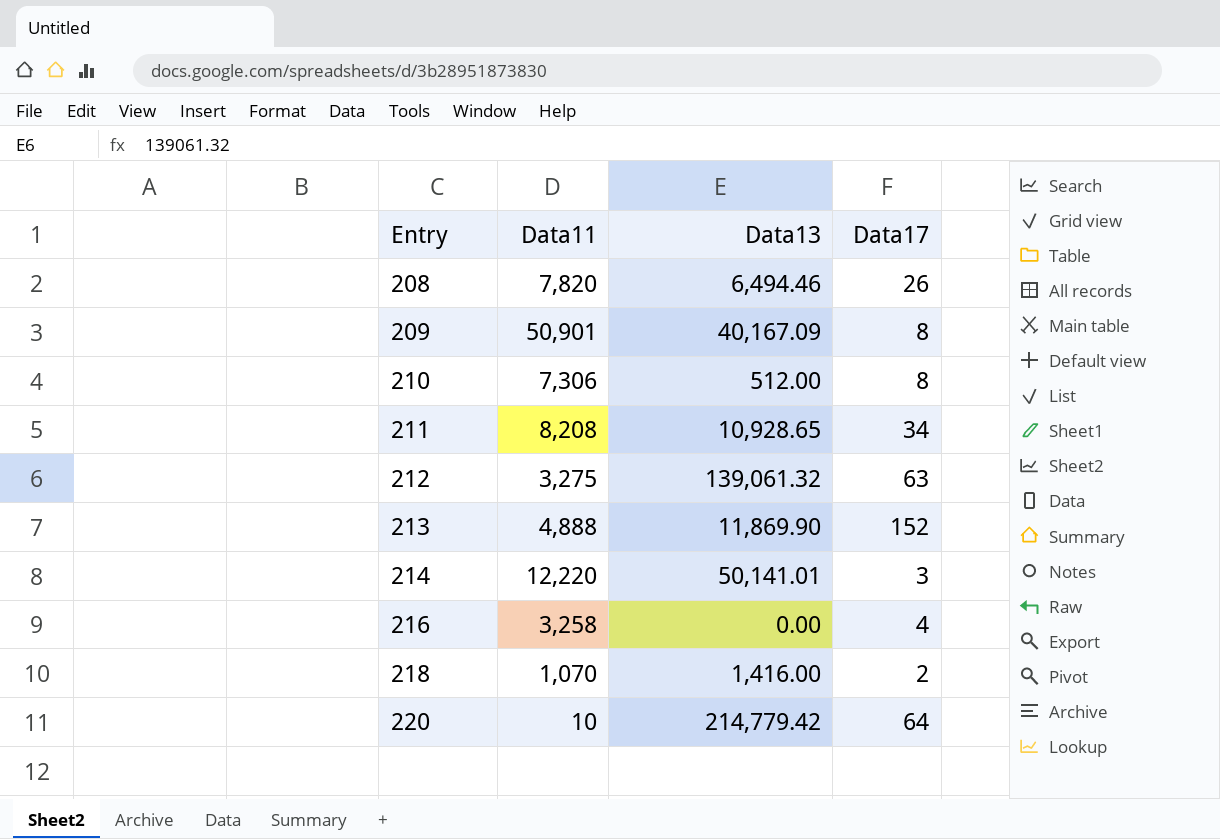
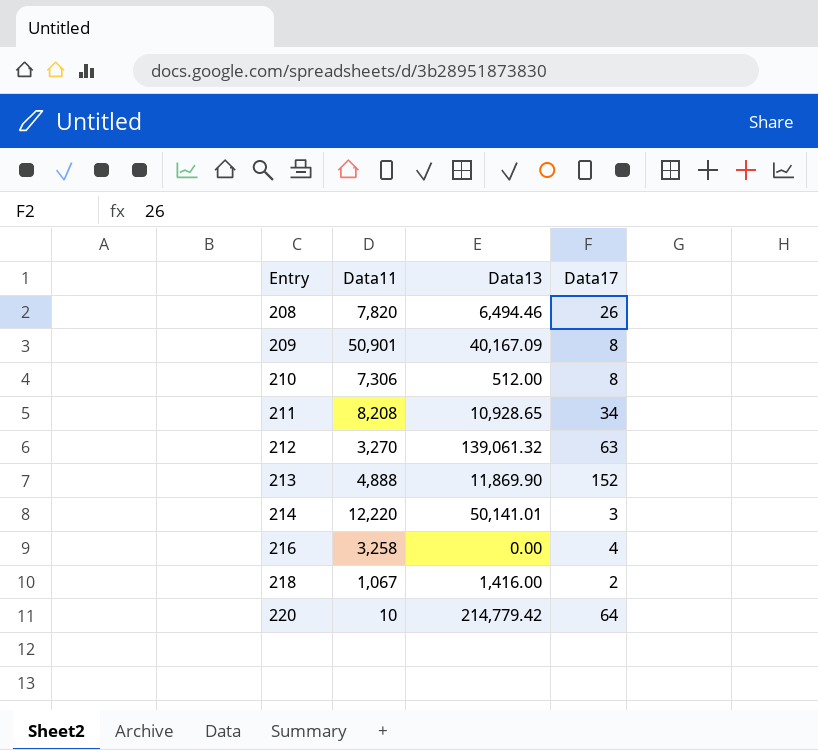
212 | Data11: 3,275 -> 3,270
218 | Data11: 1,070 -> 1,067

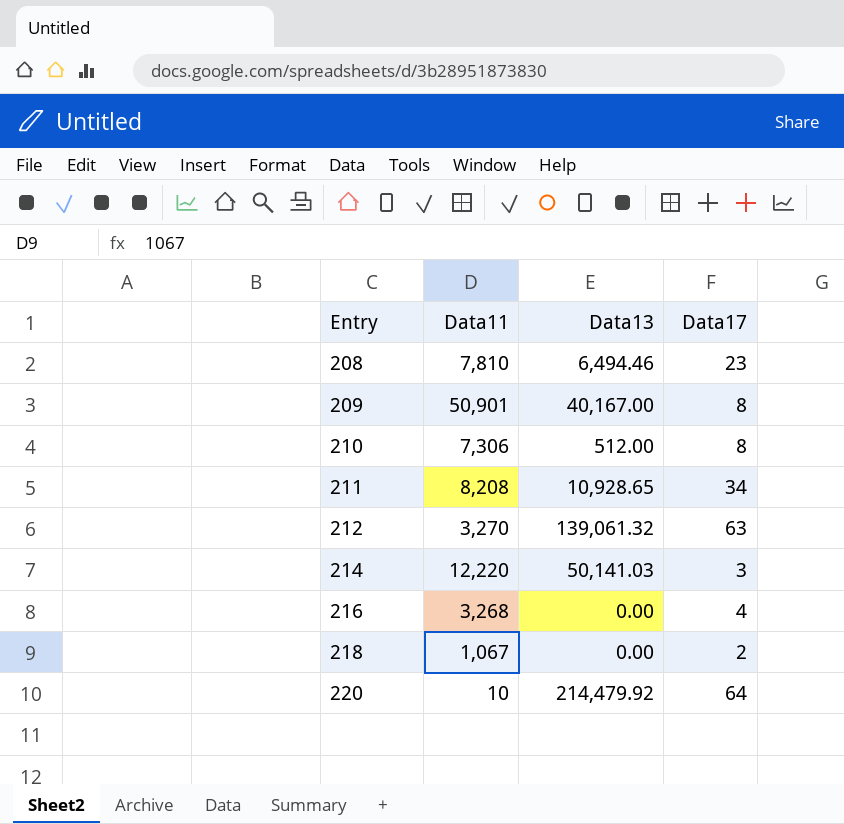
row 213: 4,888 | 11,869.90 | 152 -> none
208 | Data11: 7,820 -> 7,810
208 | Data17: 26 -> 23
209 | Data13: 40,167.09 -> 40,167.00
214 | Data13: 50,141.01 -> 50,141.03
216 | Data11: 3,258 -> 3,268
218 | Data13: 1,416.00 -> 0.00
220 | Data13: 214,779.42 -> 214,479.92

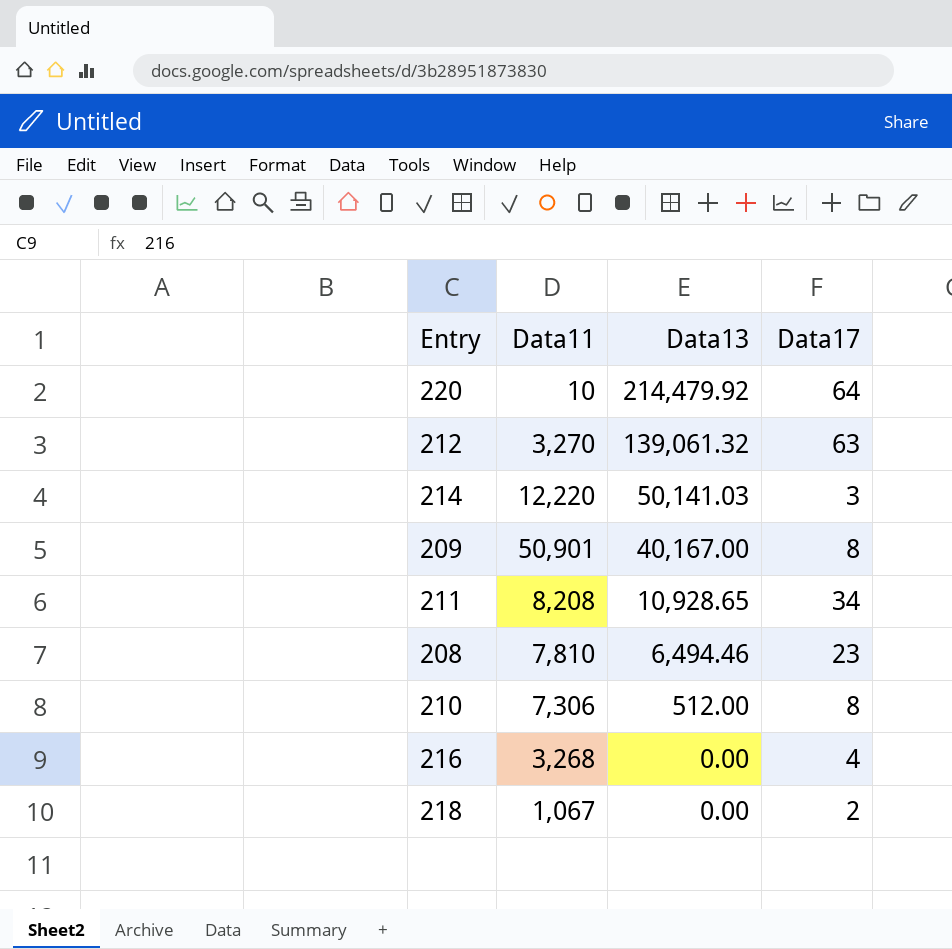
row order: Entry ascending -> Data13 descending

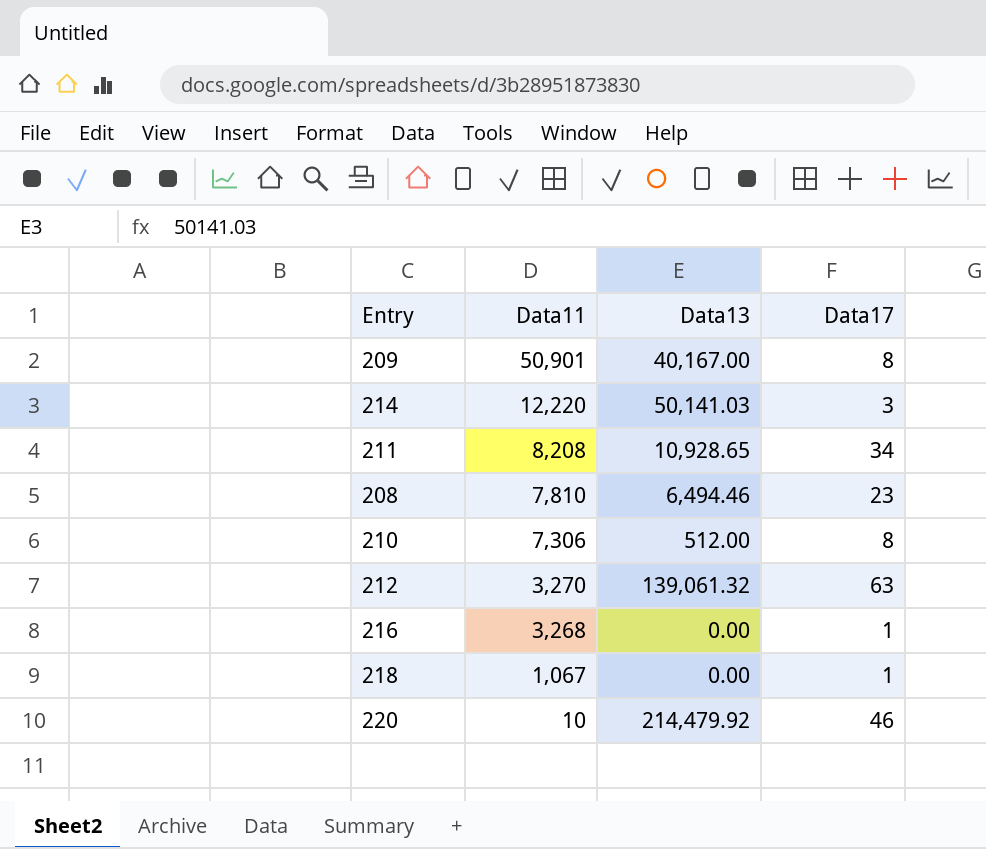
row order: Data13 descending -> Data11 descending
216 | Data17: 4 -> 1
218 | Data17: 2 -> 1
220 | Data17: 64 -> 46

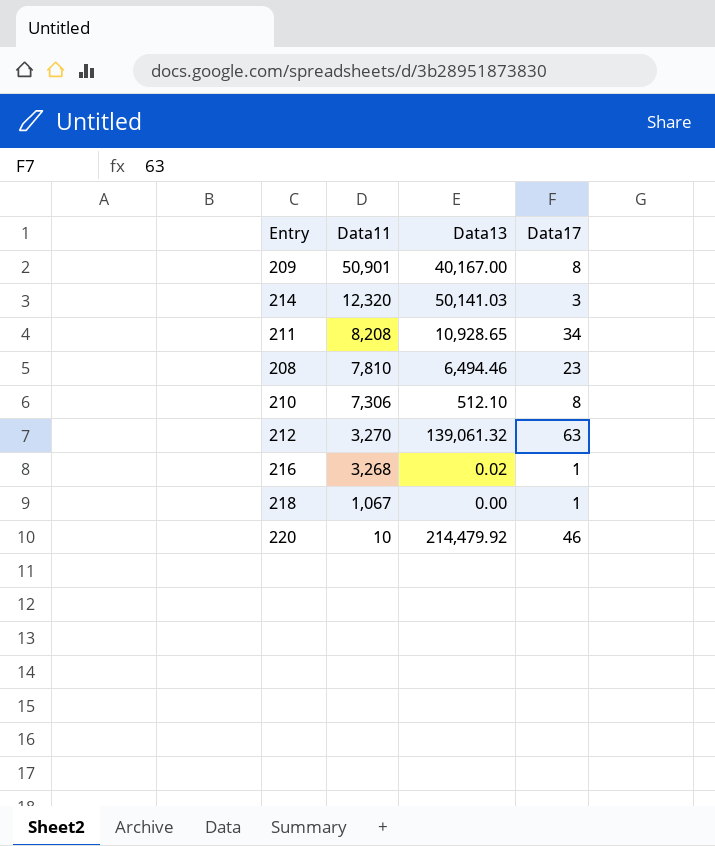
214 | Data11: 12,220 -> 12,320
210 | Data13: 512.00 -> 512.10
216 | Data13: 0.00 -> 0.02

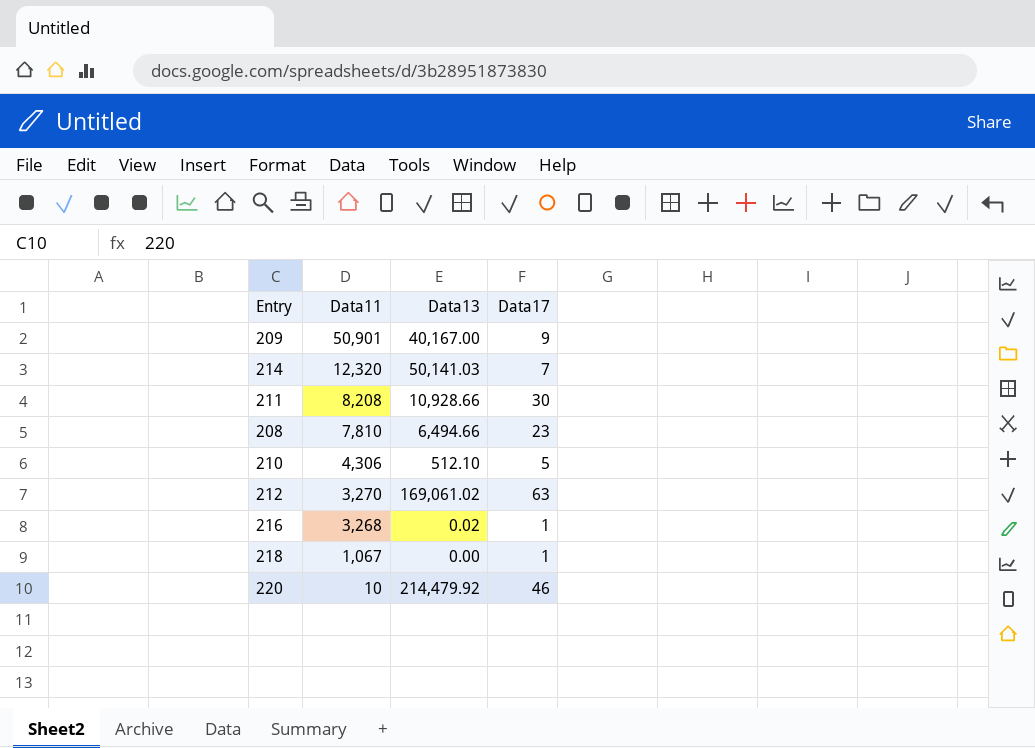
209 | Data17: 8 -> 9
214 | Data17: 3 -> 7
211 | Data13: 10,928.65 -> 10,928.66
211 | Data17: 34 -> 30
208 | Data13: 6,494.46 -> 6,494.66
210 | Data11: 7,306 -> 4,306
210 | Data17: 8 -> 5
212 | Data13: 139,061.32 -> 169,061.02

